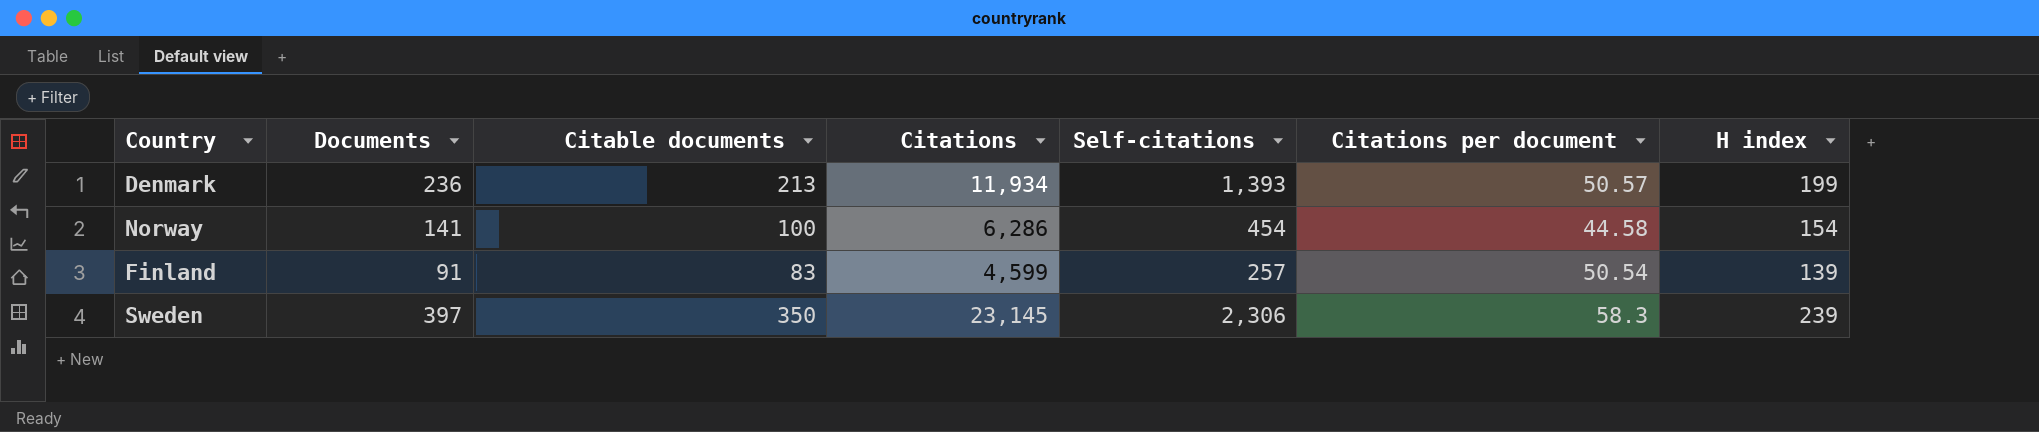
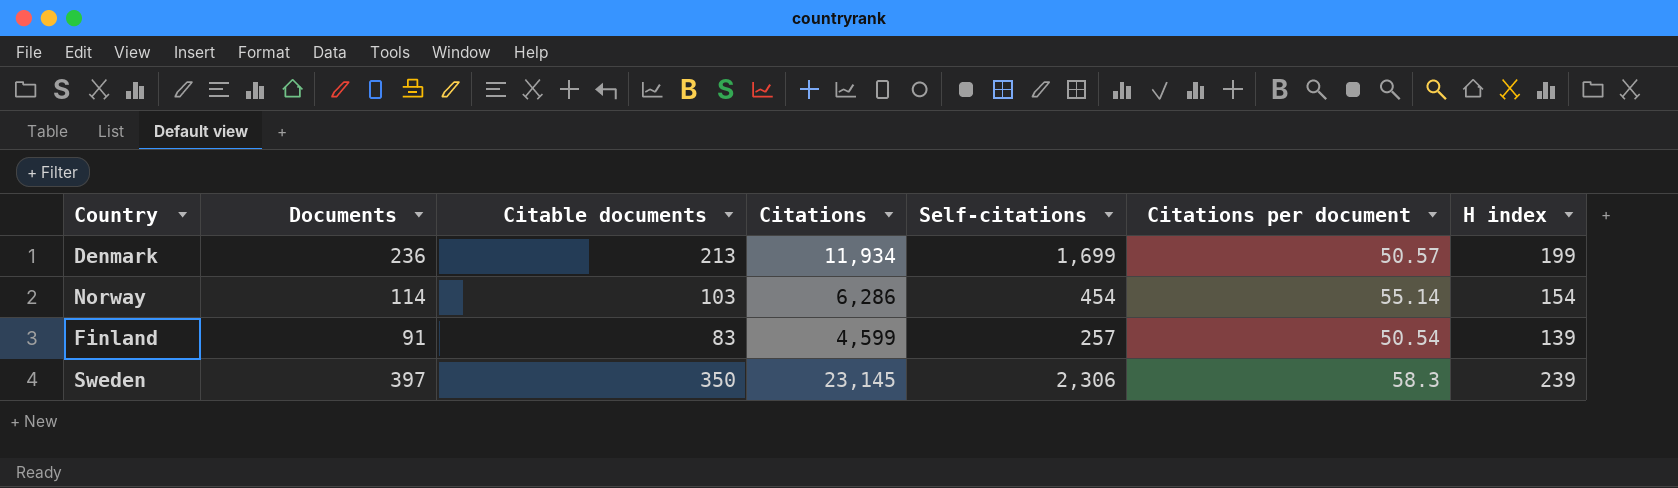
Denmark | Self-citations: 1,393 -> 1,699
Norway | Documents: 141 -> 114
Norway | Citable documents: 100 -> 103
Norway | Citations per document: 44.58 -> 55.14

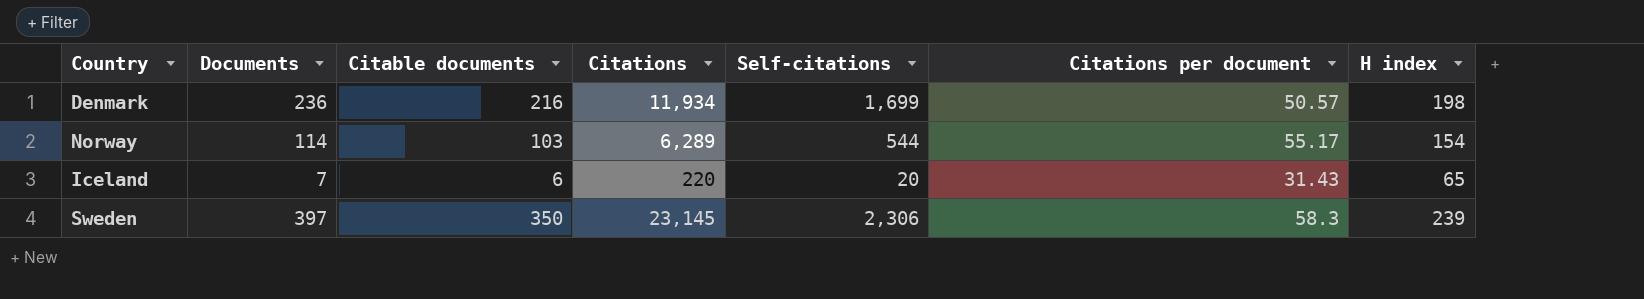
row Finland: 91 | 83 | 4,599 | 257 | 50.54 | 139 -> none
Denmark | Citable documents: 213 -> 216
Denmark | H index: 199 -> 198
Norway | Citations: 6,286 -> 6,289
Norway | Self-citations: 454 -> 544
Norway | Citations per document: 55.14 -> 55.17
row Iceland: none -> 7 | 6 | 220 | 20 | 31.43 | 65

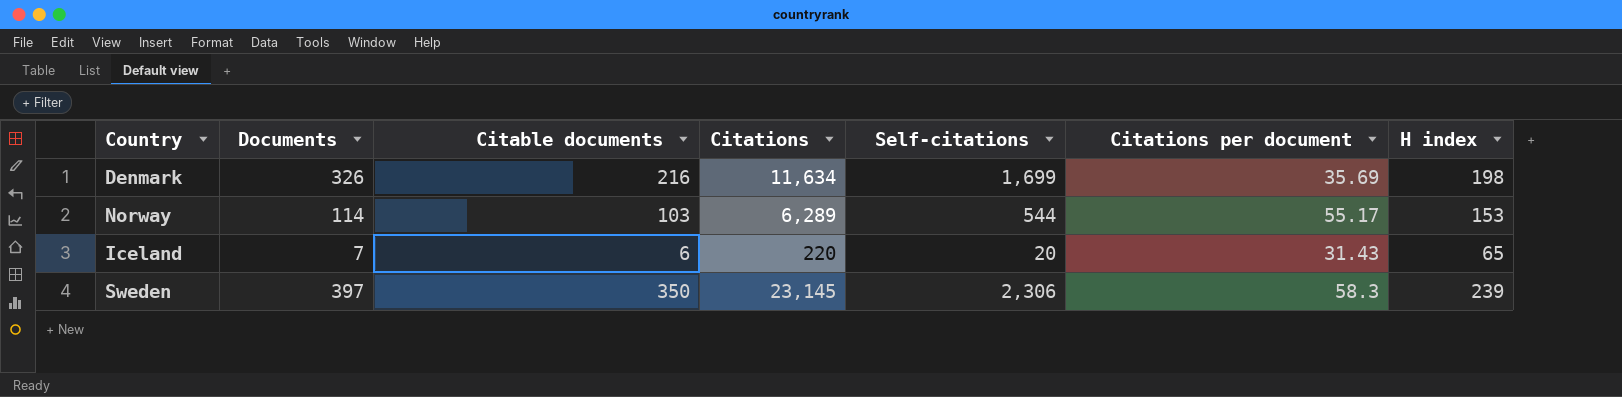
Denmark | Documents: 236 -> 326
Denmark | Citations: 11,934 -> 11,634
Denmark | Citations per document: 50.57 -> 35.69
Norway | H index: 154 -> 153

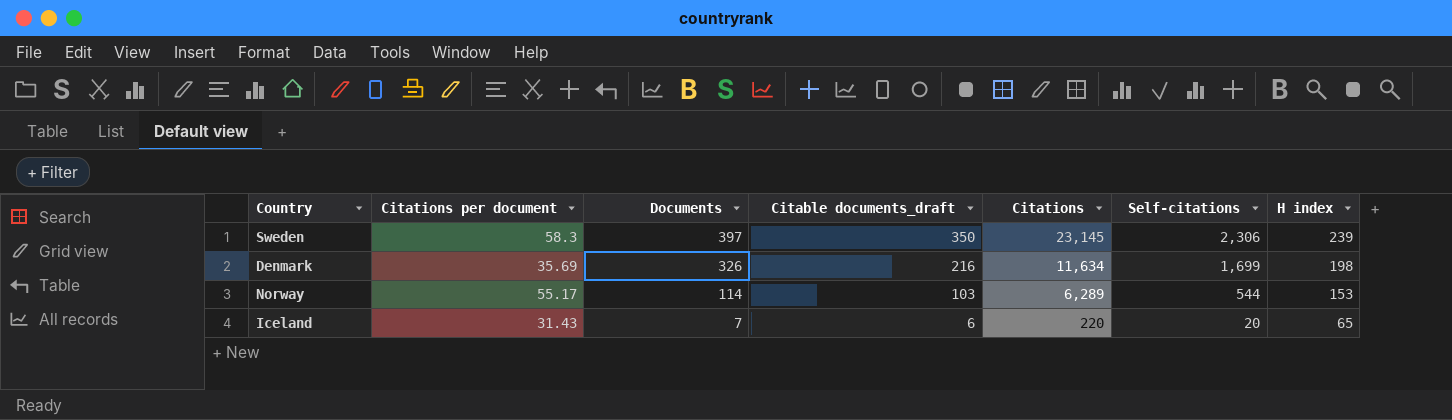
row order: none -> Documents descending
column Citations per document | position: 6 -> 2
column name: Citable documents -> Citable documents_draft

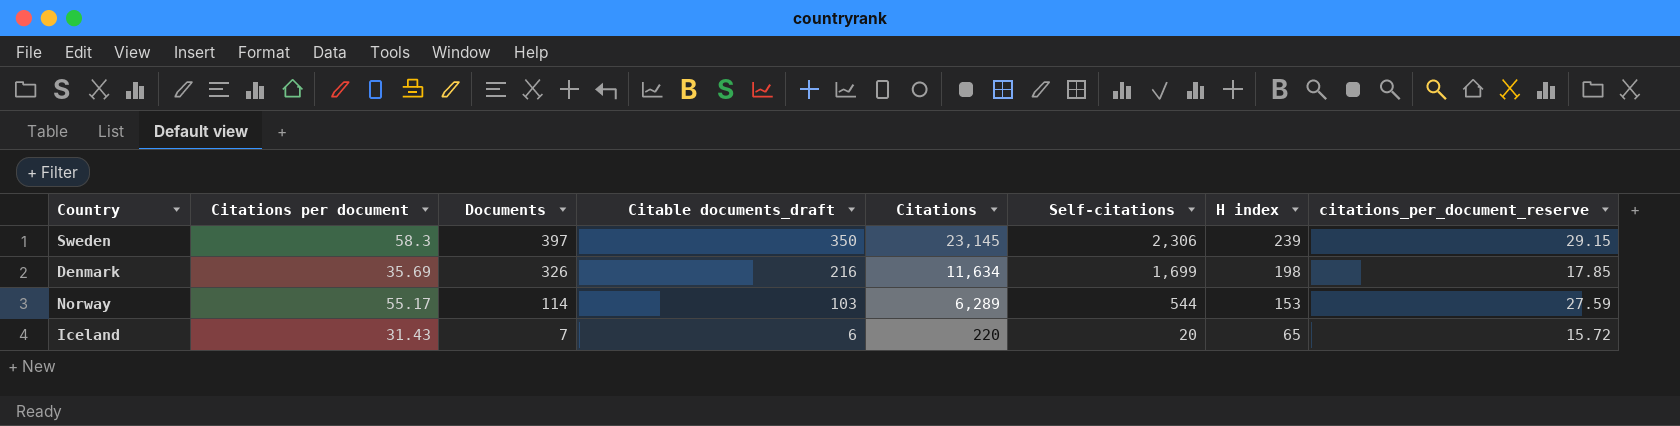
column citations_per_document_reserve | formula: none -> [Citations per document] * 0.5

